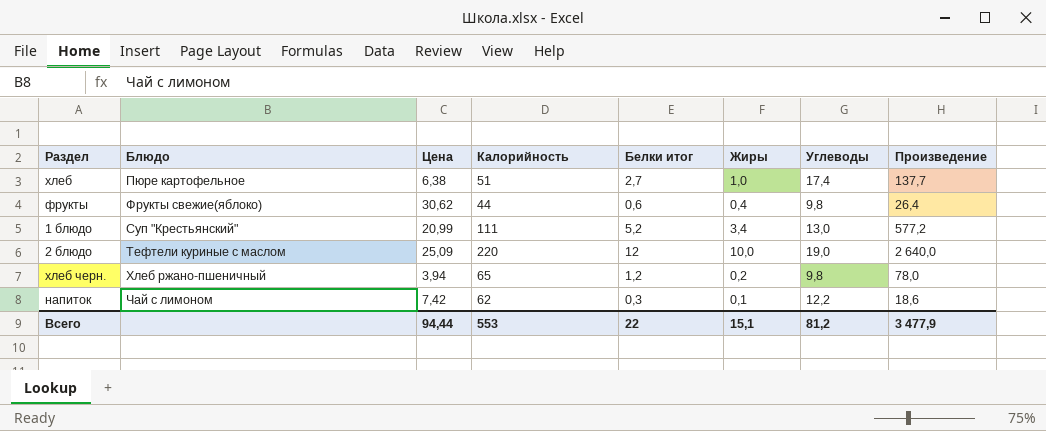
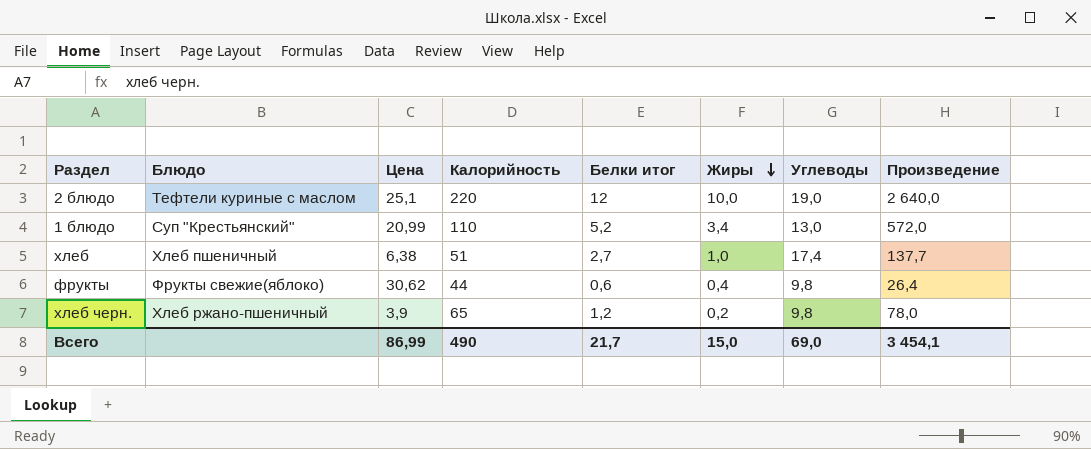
row order: none -> Жиры descending
row напиток: Чай с лимоном | 7,42 | 62 | 0,3 | 0,1 | 12,2 | 18,6 -> none
2 блюдо | Цена: 25,09 -> 25,1
1 блюдо | Калорийность: 111 -> 110
1 блюдо | Произведение: 577,2 -> 572,0
хлеб | Блюдо: Пюре картофельное -> Хлеб пшеничный
хлеб черн. | Цена: 3,94 -> 3,9
Всего | Цена: 94,44 -> 86,99
Всего | Калорийность: 553 -> 490
Всего | Белки итог: 22 -> 21,7
Всего | Жиры: 15,1 -> 15,0
Всего | Углеводы: 81,2 -> 69,0
Всего | Произведение: 3 477,9 -> 3 454,1

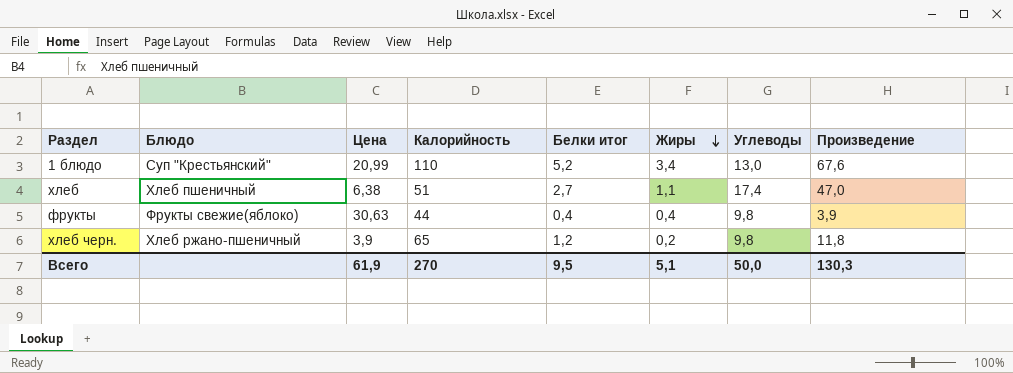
column Произведение | formula: [Калорийность] * [Белки итог] -> [Белки итог] * [Углеводы]
row 2 блюдо: Тефтели куриные с маслом | 25,1 | 220 | 12 | 10,0 | 19,0 | 2 640,0 -> none
хлеб | Жиры: 1,0 -> 1,1
фрукты | Цена: 30,62 -> 30,63
фрукты | Белки итог: 0,6 -> 0,4
Всего | Цена: 86,99 -> 61,9
Всего | Калорийность: 490 -> 270
Всего | Белки итог: 21,7 -> 9,5
Всего | Жиры: 15,0 -> 5,1
Всего | Углеводы: 69,0 -> 50,0
Всего | Произведение: 3 454,1 -> 130,3

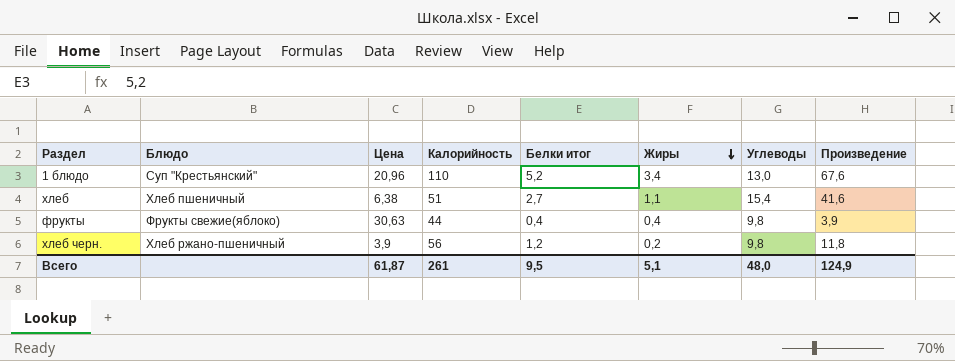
1 блюдо | Цена: 20,99 -> 20,96
хлеб | Углеводы: 17,4 -> 15,4
хлеб | Произведение: 47,0 -> 41,6
хлеб черн. | Калорийность: 65 -> 56
Всего | Цена: 61,9 -> 61,87
Всего | Калорийность: 270 -> 261
Всего | Углеводы: 50,0 -> 48,0
Всего | Произведение: 130,3 -> 124,9

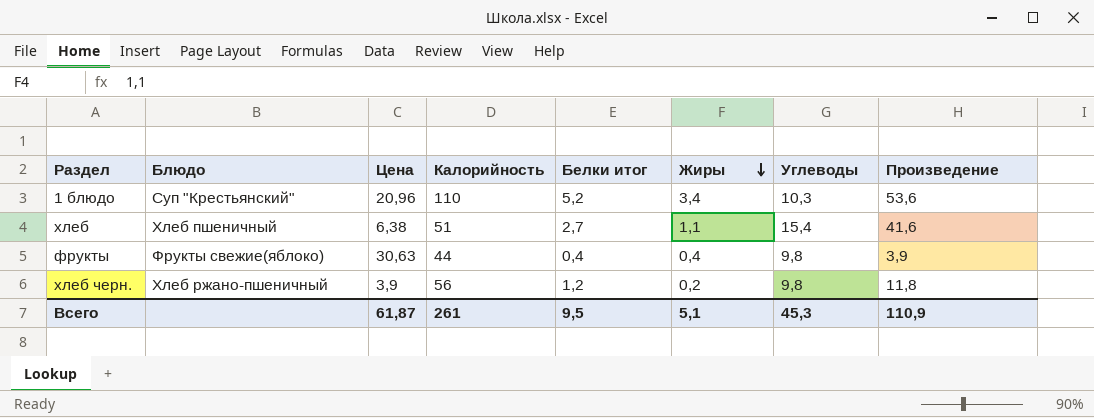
1 блюдо | Углеводы: 13,0 -> 10,3
1 блюдо | Произведение: 67,6 -> 53,6
Всего | Углеводы: 48,0 -> 45,3
Всего | Произведение: 124,9 -> 110,9

